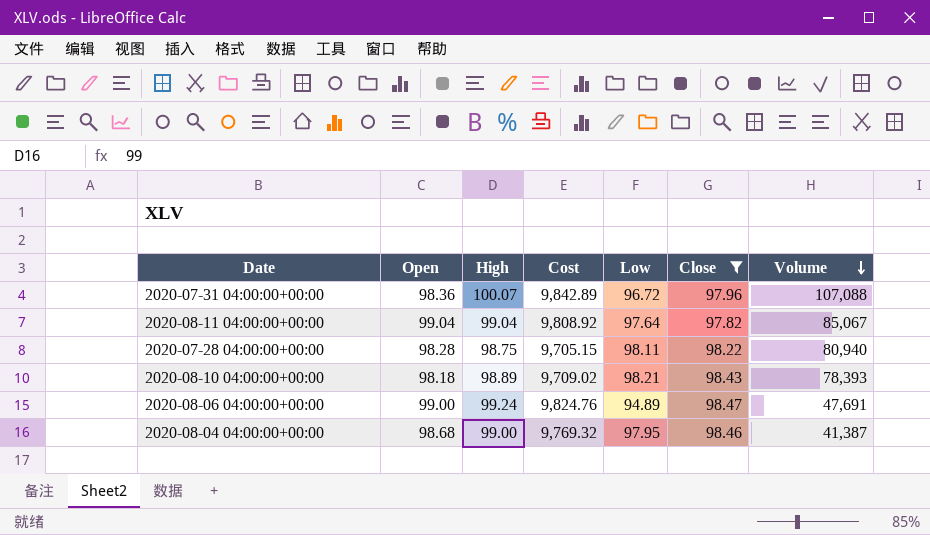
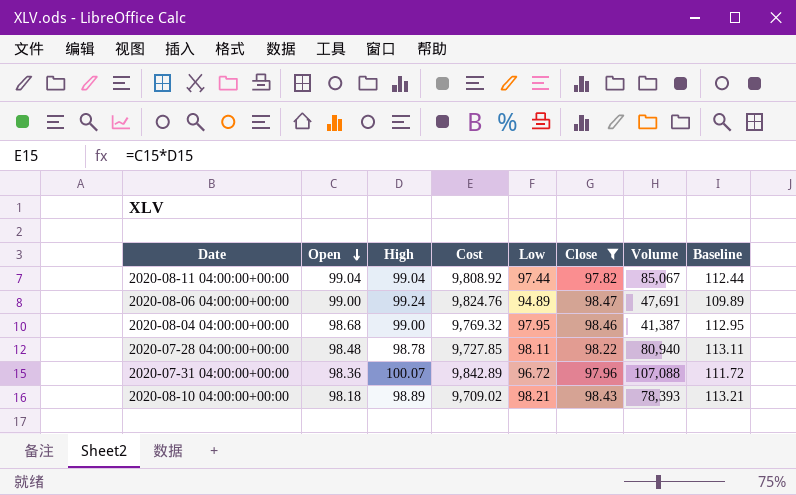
row order: Volume descending -> Open descending
column Baseline | formula: none -> [Low] + 15
2020-08-11 04:00:00+00:00 | Low: 97.64 -> 97.44
2020-07-28 04:00:00+00:00 | Open: 98.28 -> 98.48
2020-07-28 04:00:00+00:00 | High: 98.75 -> 98.78
2020-07-28 04:00:00+00:00 | Cost: 9,705.15 -> 9,727.85

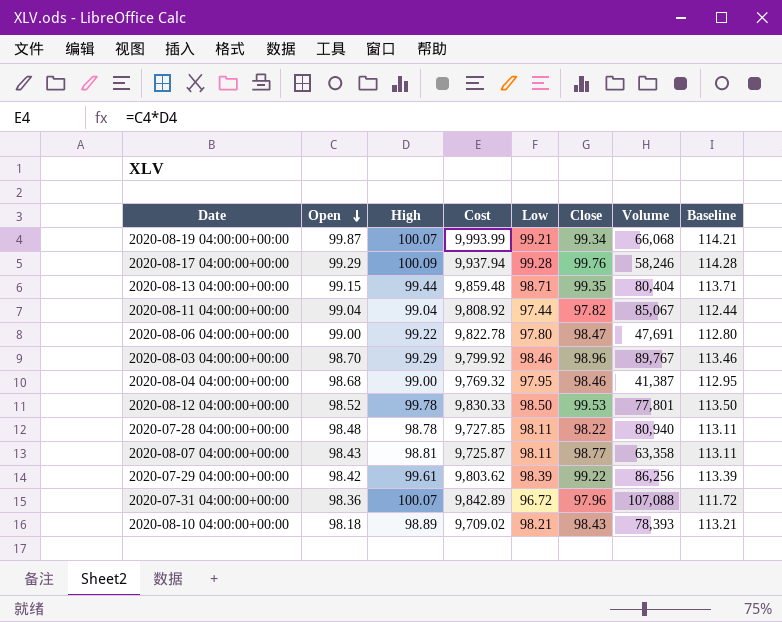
filter: Close <= 98.47 -> none
2020-08-06 04:00:00+00:00 | High: 99.24 -> 99.22
2020-08-06 04:00:00+00:00 | Cost: 9,824.76 -> 9,822.78
2020-08-06 04:00:00+00:00 | Low: 94.89 -> 97.80
2020-08-06 04:00:00+00:00 | Baseline: 109.89 -> 112.80

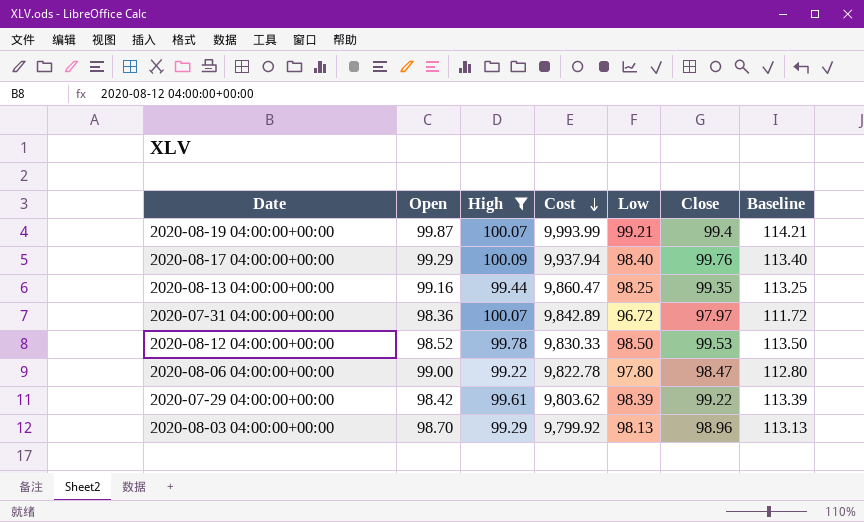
filter: none -> High >= 99.22
row order: Open descending -> Cost descending
column Volume | position: 7 -> none
2020-08-19 04:00:00+00:00 | Close: 99.34 -> 99.4
2020-08-17 04:00:00+00:00 | Low: 99.28 -> 98.40
2020-08-17 04:00:00+00:00 | Baseline: 114.28 -> 113.40
2020-08-13 04:00:00+00:00 | Open: 99.15 -> 99.16
2020-08-13 04:00:00+00:00 | Cost: 9,859.48 -> 9,860.47
2020-08-13 04:00:00+00:00 | Low: 98.71 -> 98.25
2020-08-13 04:00:00+00:00 | Baseline: 113.71 -> 113.25
2020-07-31 04:00:00+00:00 | Close: 97.96 -> 97.97
2020-08-03 04:00:00+00:00 | Low: 98.46 -> 98.13
2020-08-03 04:00:00+00:00 | Baseline: 113.46 -> 113.13

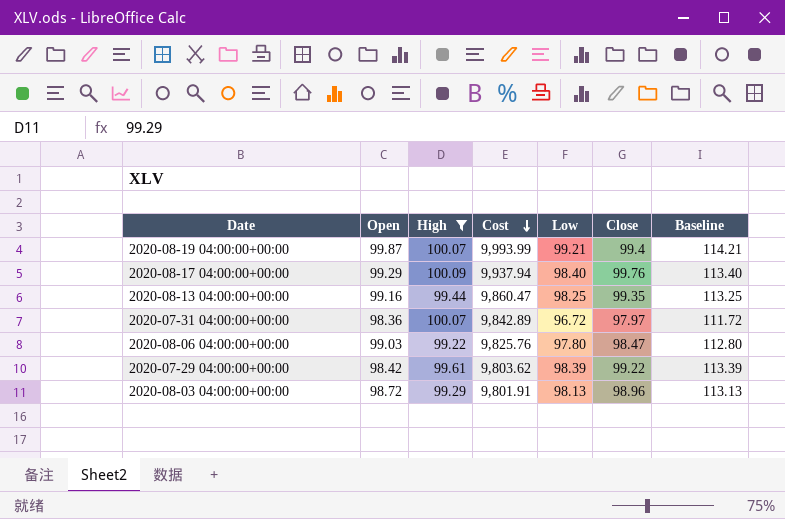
row 2020-08-12 04:00:00+00:00: 98.52 | 99.78 | 9,830.33 | 98.50 | 99.53 | 113.50 -> none
2020-08-06 04:00:00+00:00 | Open: 99.00 -> 99.03
2020-08-06 04:00:00+00:00 | Cost: 9,822.78 -> 9,825.76
2020-08-03 04:00:00+00:00 | Open: 98.70 -> 98.72
2020-08-03 04:00:00+00:00 | Cost: 9,799.92 -> 9,801.91

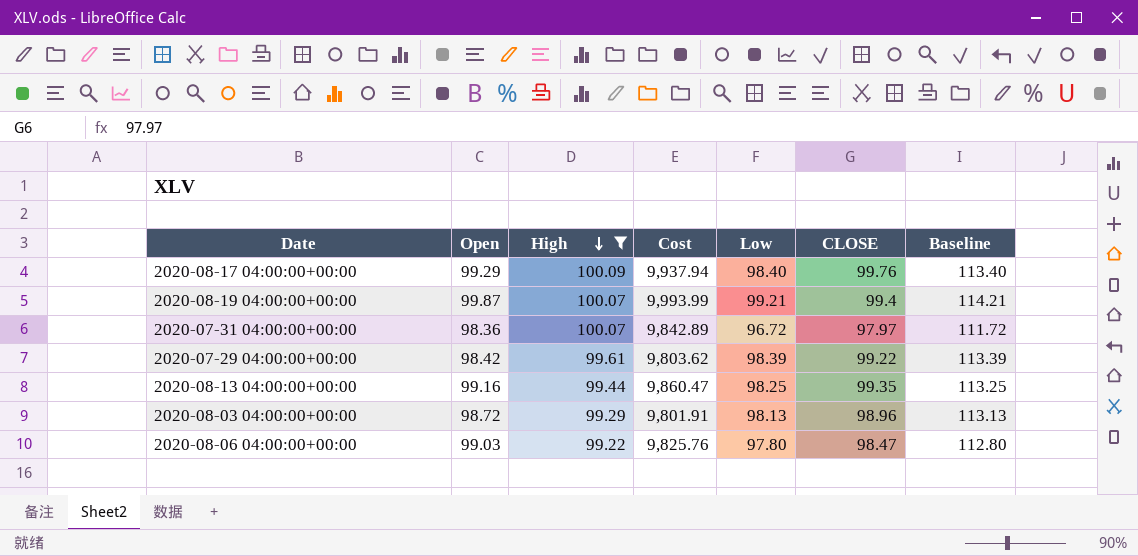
row order: Cost descending -> High descending
column name: Close -> CLOSE

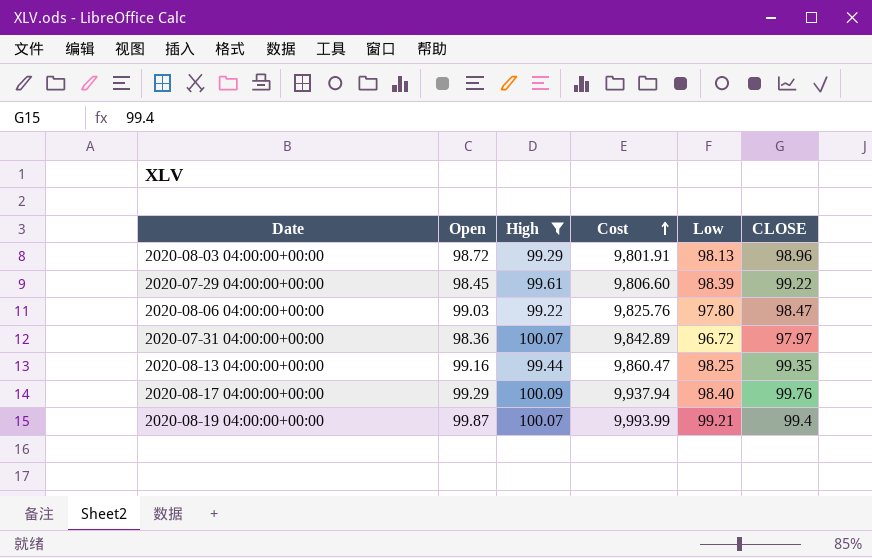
row order: High descending -> Cost ascending
column Baseline | formula: [Low] + 15 -> none
2020-07-29 04:00:00+00:00 | Open: 98.42 -> 98.45
2020-07-29 04:00:00+00:00 | Cost: 9,803.62 -> 9,806.60

